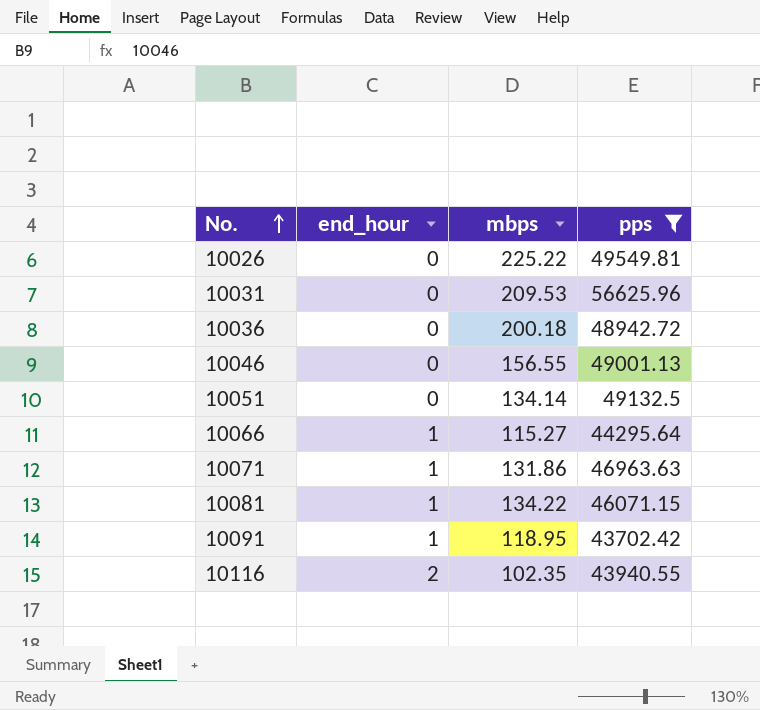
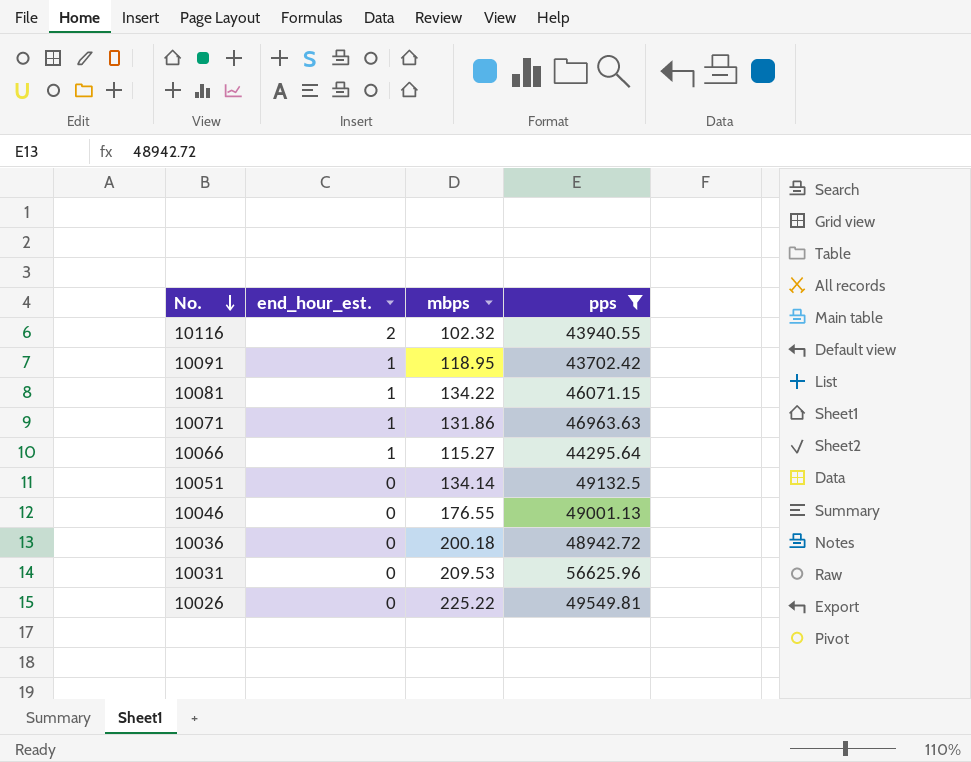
row order: No. ascending -> No. descending
column name: end_hour -> end_hour_est.
10116 | mbps: 102.35 -> 102.32
10046 | mbps: 156.55 -> 176.55

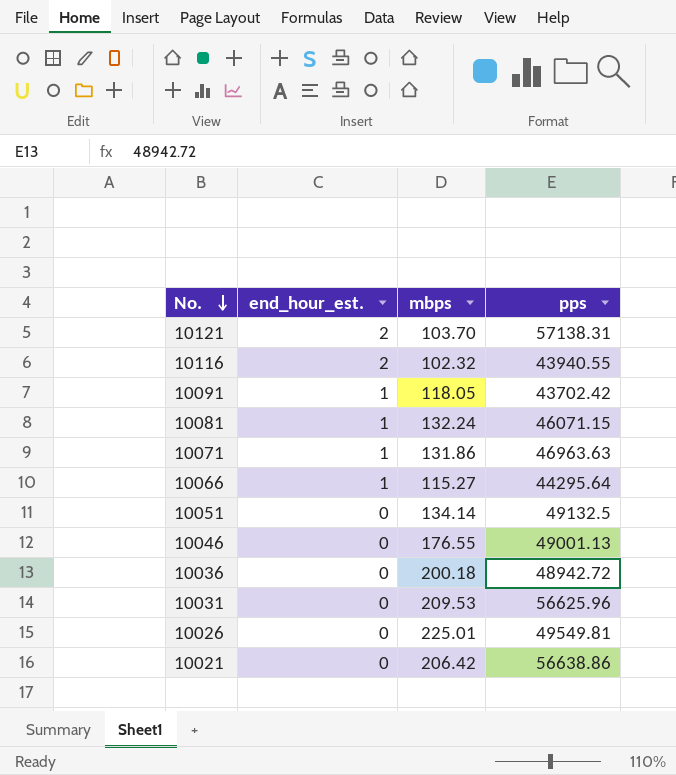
filter: pps <= 56625.96 -> none
10091 | mbps: 118.95 -> 118.05
10081 | mbps: 134.22 -> 132.24
10026 | mbps: 225.22 -> 225.01

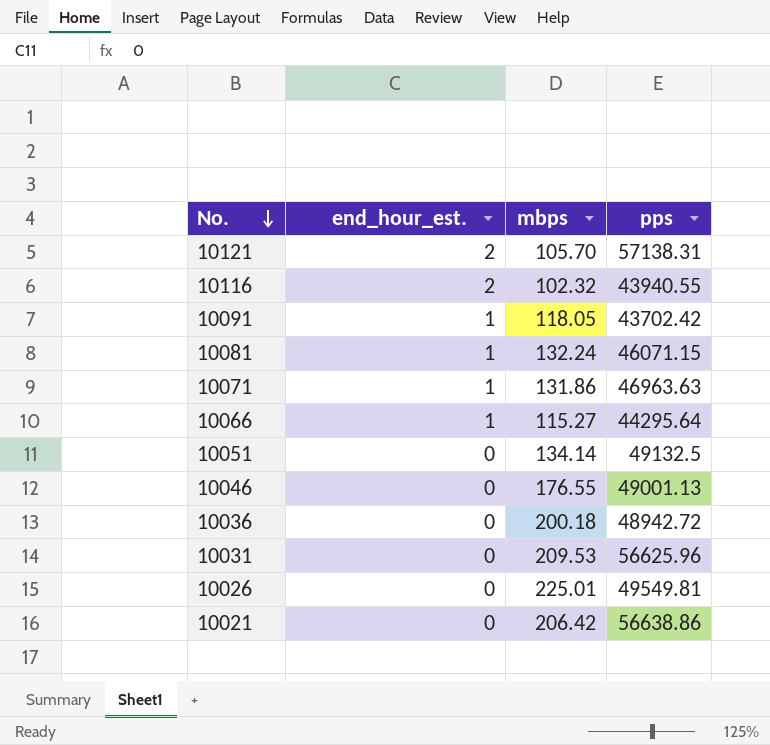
10121 | mbps: 103.70 -> 105.70

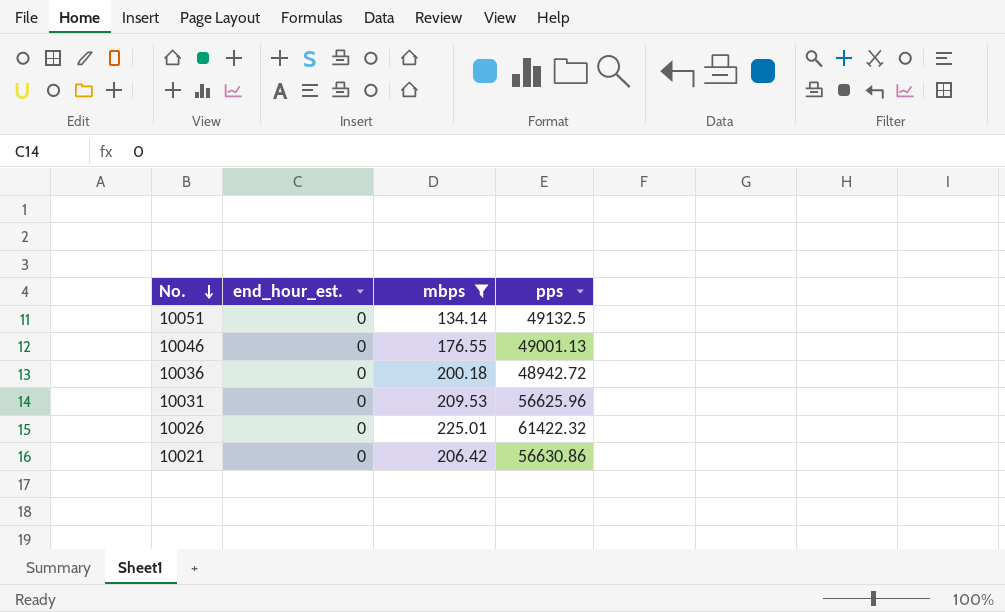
filter: none -> mbps >= 134.14
10026 | pps: 49549.81 -> 61422.32
10021 | pps: 56638.86 -> 56630.86

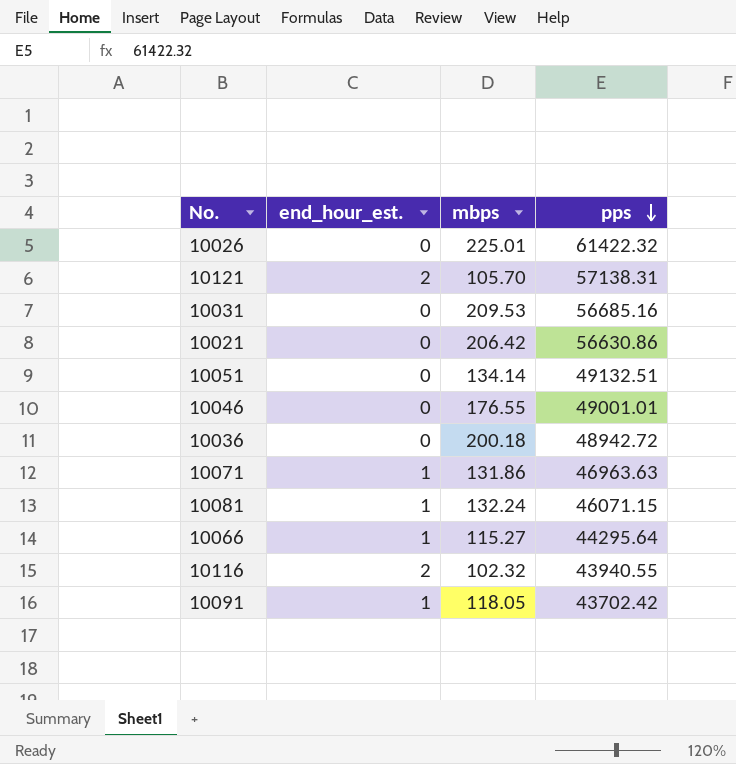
filter: mbps >= 134.14 -> none
row order: No. descending -> pps descending
10031 | pps: 56625.96 -> 56685.16
10051 | pps: 49132.5 -> 49132.51
10046 | pps: 49001.13 -> 49001.01

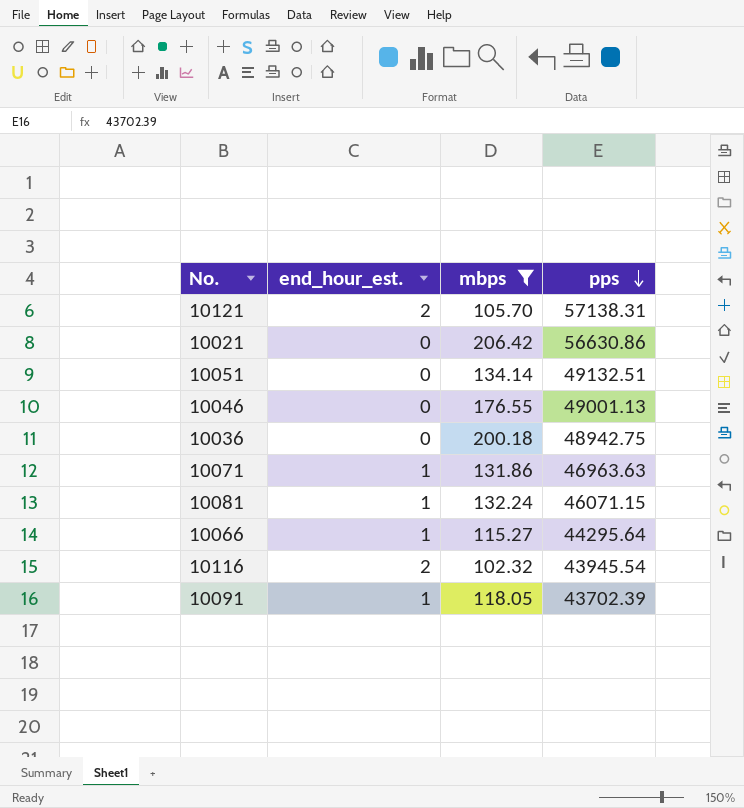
filter: none -> mbps <= 206.42
10046 | pps: 49001.01 -> 49001.13
10036 | pps: 48942.72 -> 48942.75
10116 | pps: 43940.55 -> 43945.54
10091 | pps: 43702.42 -> 43702.39

